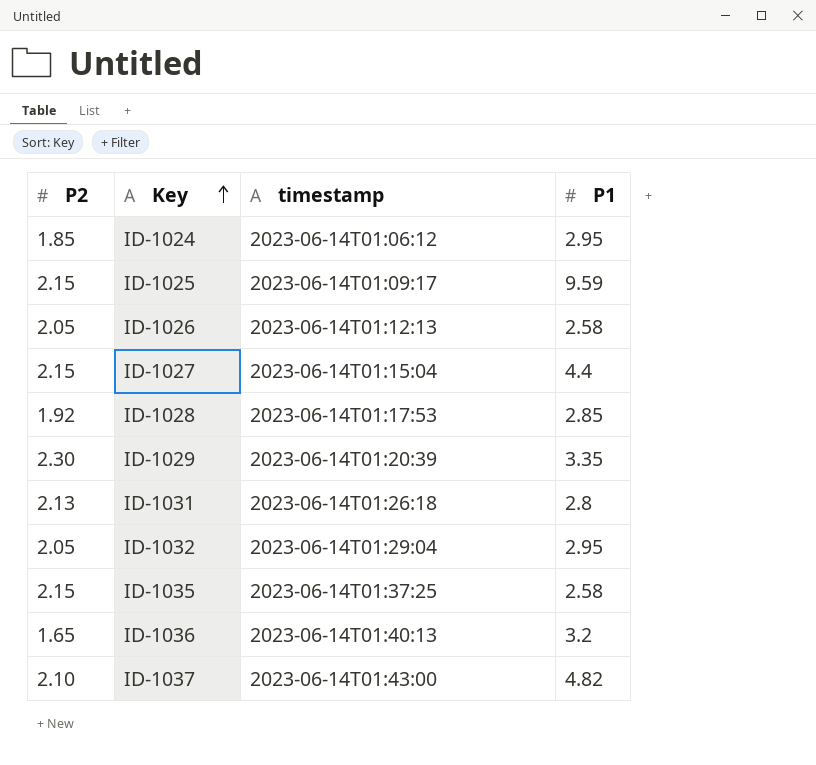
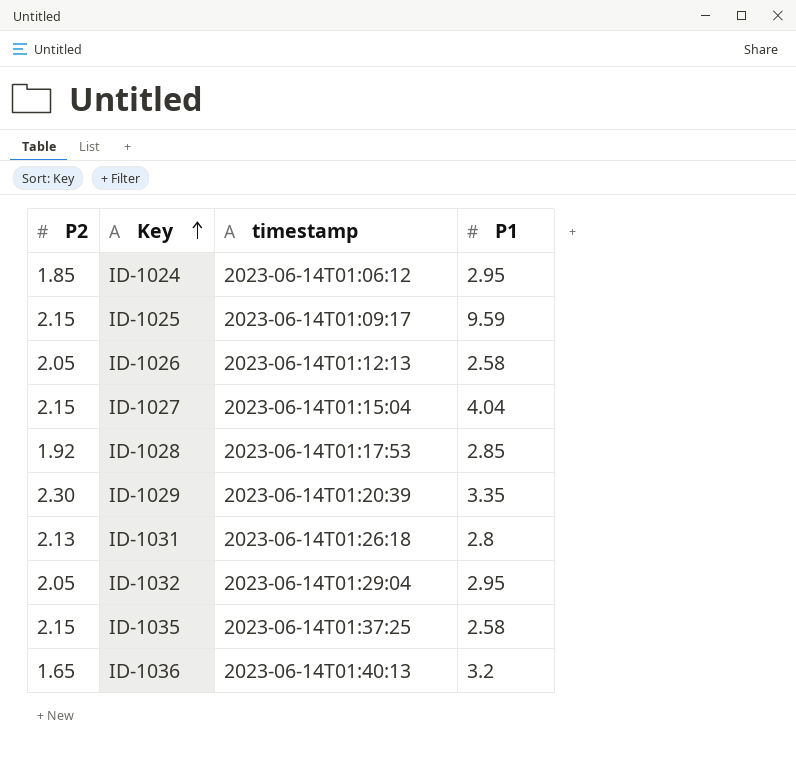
row ID-1037: 2.10 | 2023-06-14T01:43:00 | 4.82 -> none
ID-1027 | P1: 4.4 -> 4.04

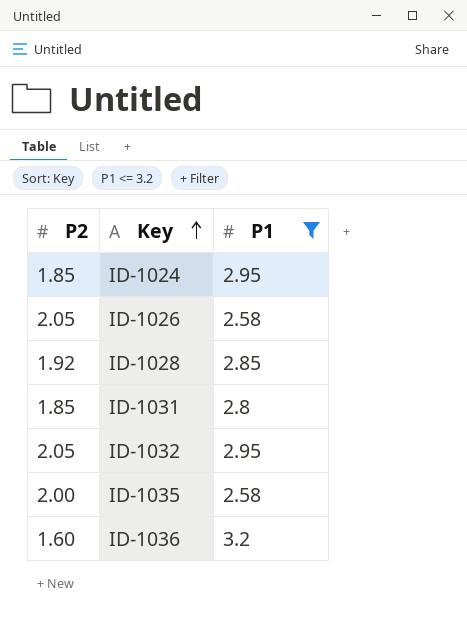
filter: none -> P1 <= 3.2
column timestamp | position: 3 -> none
ID-1031 | P2: 2.13 -> 1.85
ID-1035 | P2: 2.15 -> 2.00
ID-1036 | P2: 1.65 -> 1.60

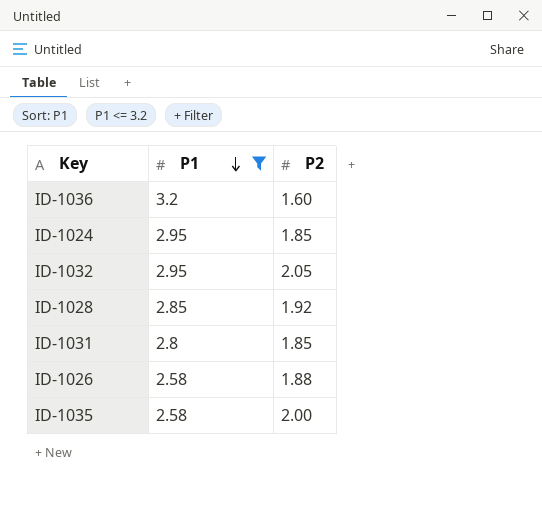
row order: Key ascending -> P1 descending
column P2 | position: 1 -> 3
ID-1026 | P2: 2.05 -> 1.88

